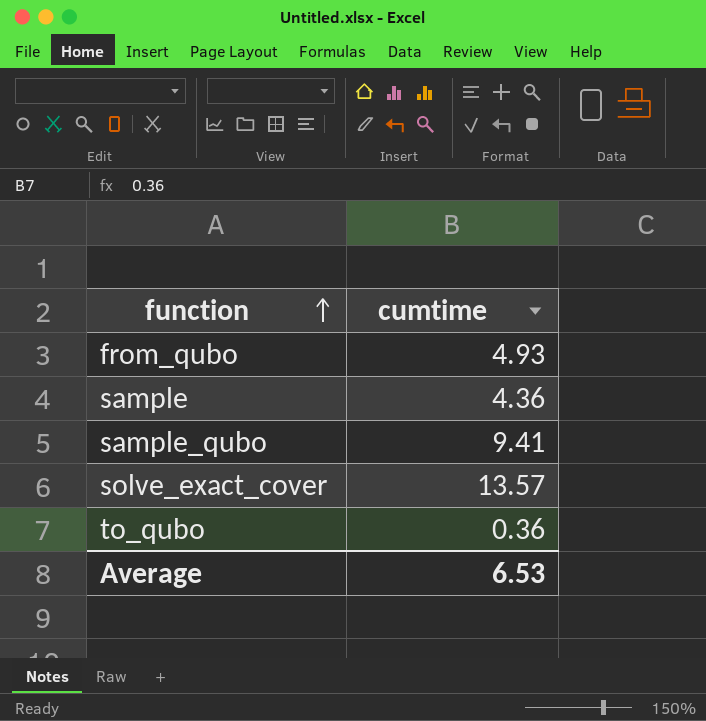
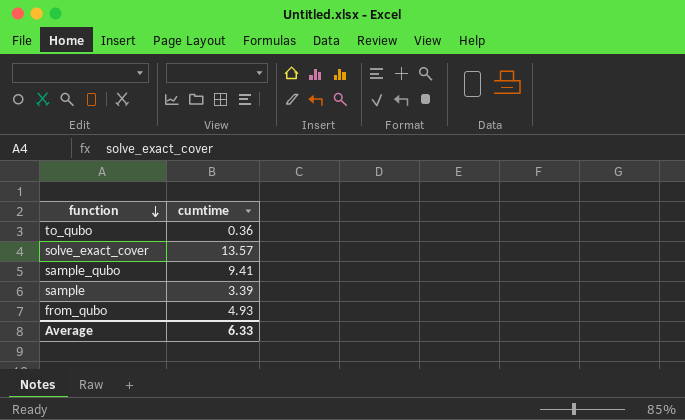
row order: function ascending -> function descending
sample | cumtime: 4.36 -> 3.39
Average | cumtime: 6.53 -> 6.33

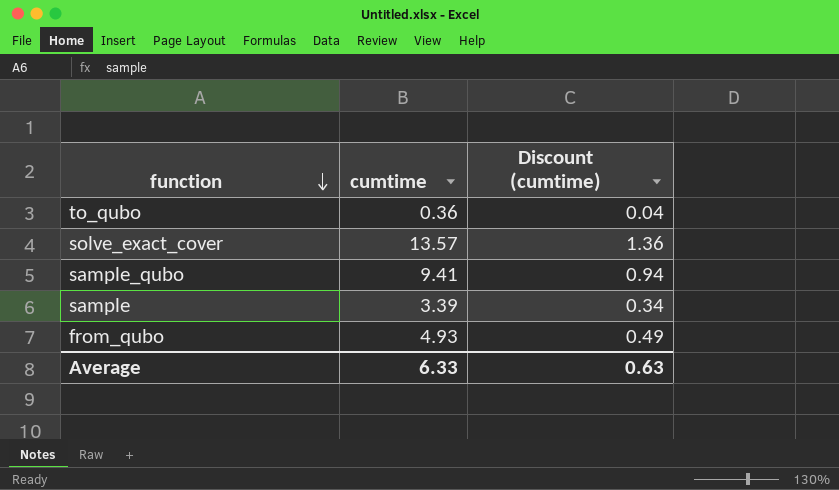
column Discount (cumtime) | formula: none -> [cumtime] * 0.1

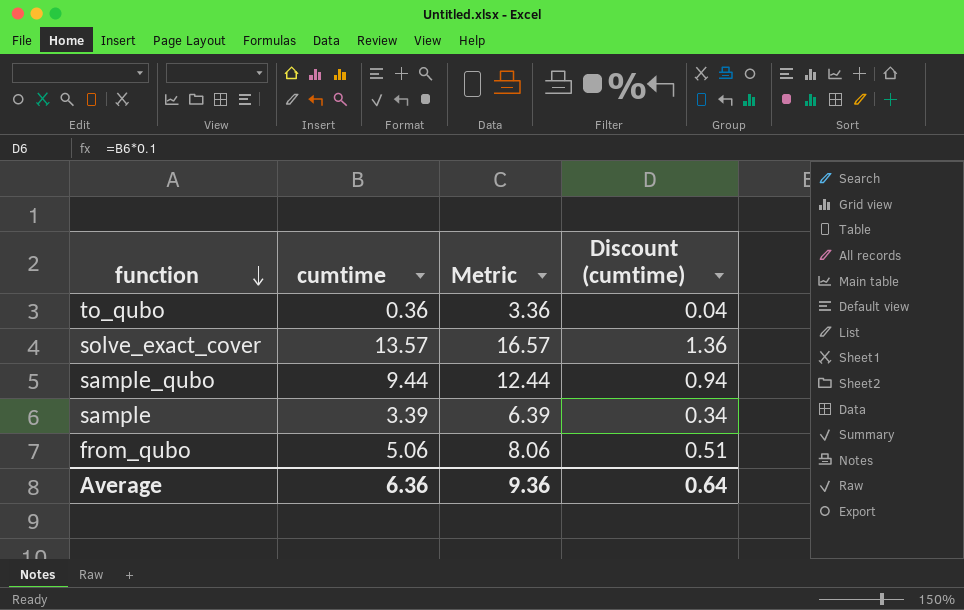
column Metric | formula: none -> [cumtime] + 3
sample_qubo | cumtime: 9.41 -> 9.44
from_qubo | cumtime: 4.93 -> 5.06
from_qubo | Discount (cumtime): 0.49 -> 0.51
Average | cumtime: 6.33 -> 6.36
Average | Discount (cumtime): 0.63 -> 0.64

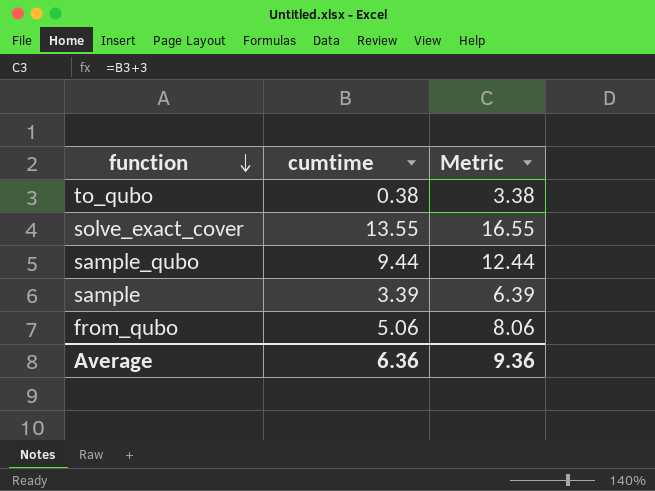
column Discount (cumtime) | formula: [cumtime] * 0.1 -> none
to_qubo | cumtime: 0.36 -> 0.38
to_qubo | Metric: 3.36 -> 3.38
solve_exact_cover | cumtime: 13.57 -> 13.55
solve_exact_cover | Metric: 16.57 -> 16.55

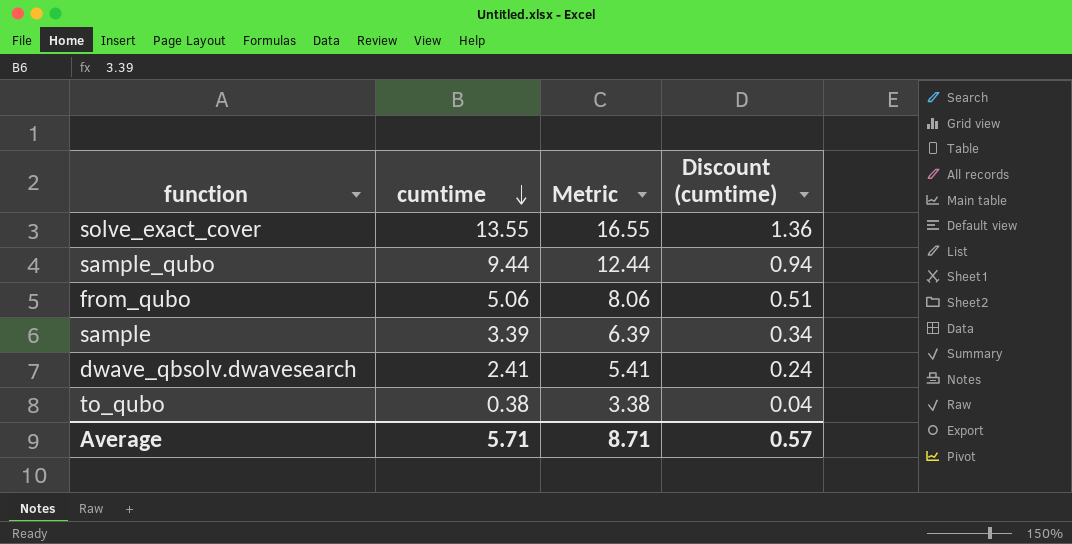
row order: function descending -> cumtime descending
column Discount (cumtime) | formula: none -> [cumtime] * 0.1
row dwave_qbsolv.dwavesearch: none -> 2.41 | 5.41 | 0.24
Average | cumtime: 6.36 -> 5.71
Average | Metric: 9.36 -> 8.71

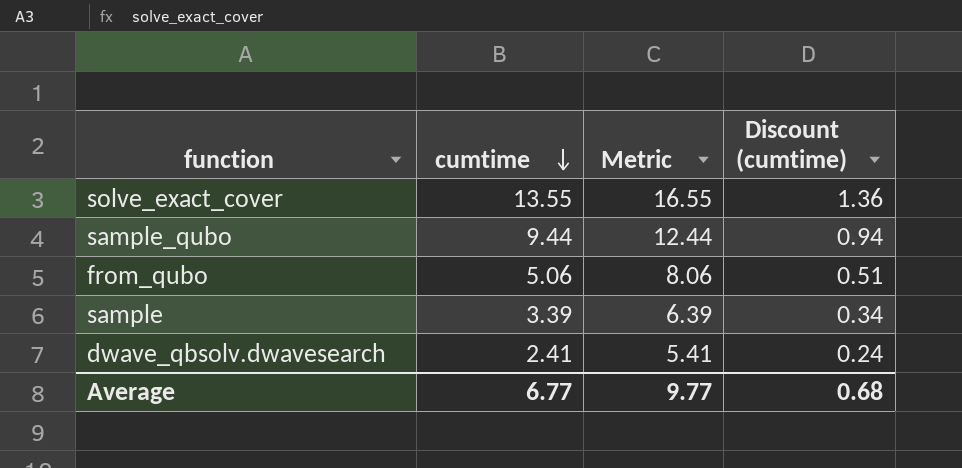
row to_qubo: 0.38 | 3.38 | 0.04 -> none
Average | cumtime: 5.71 -> 6.77
Average | Metric: 8.71 -> 9.77
Average | Discount (cumtime): 0.57 -> 0.68

